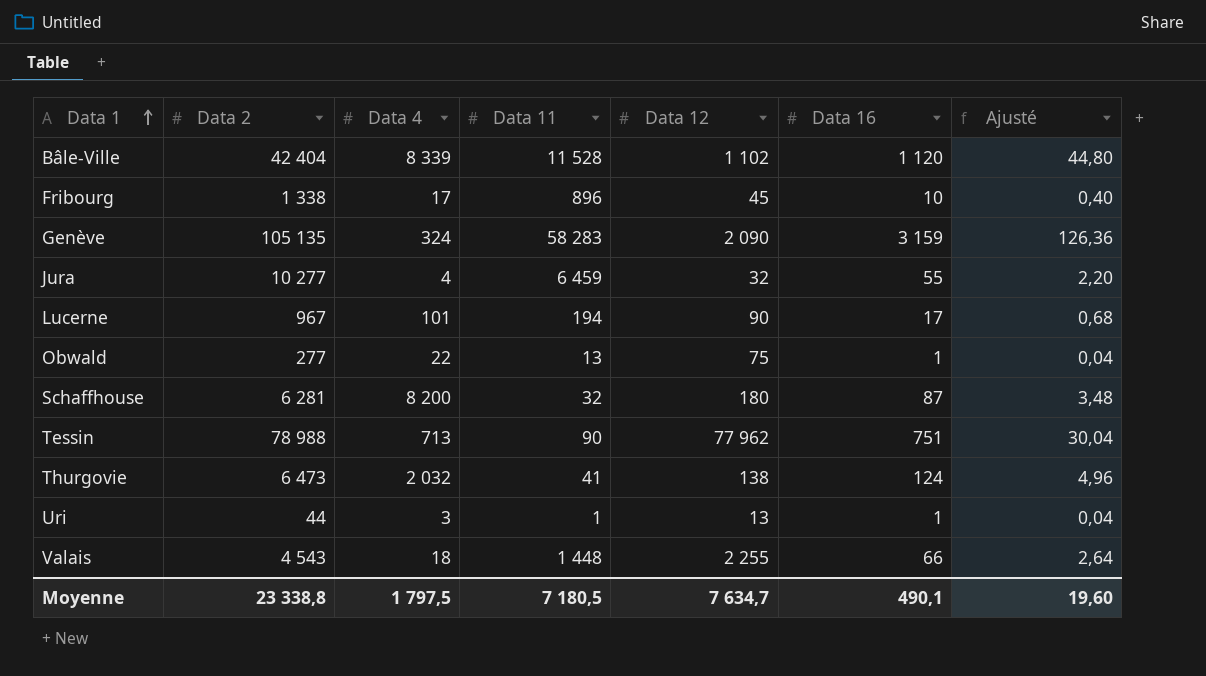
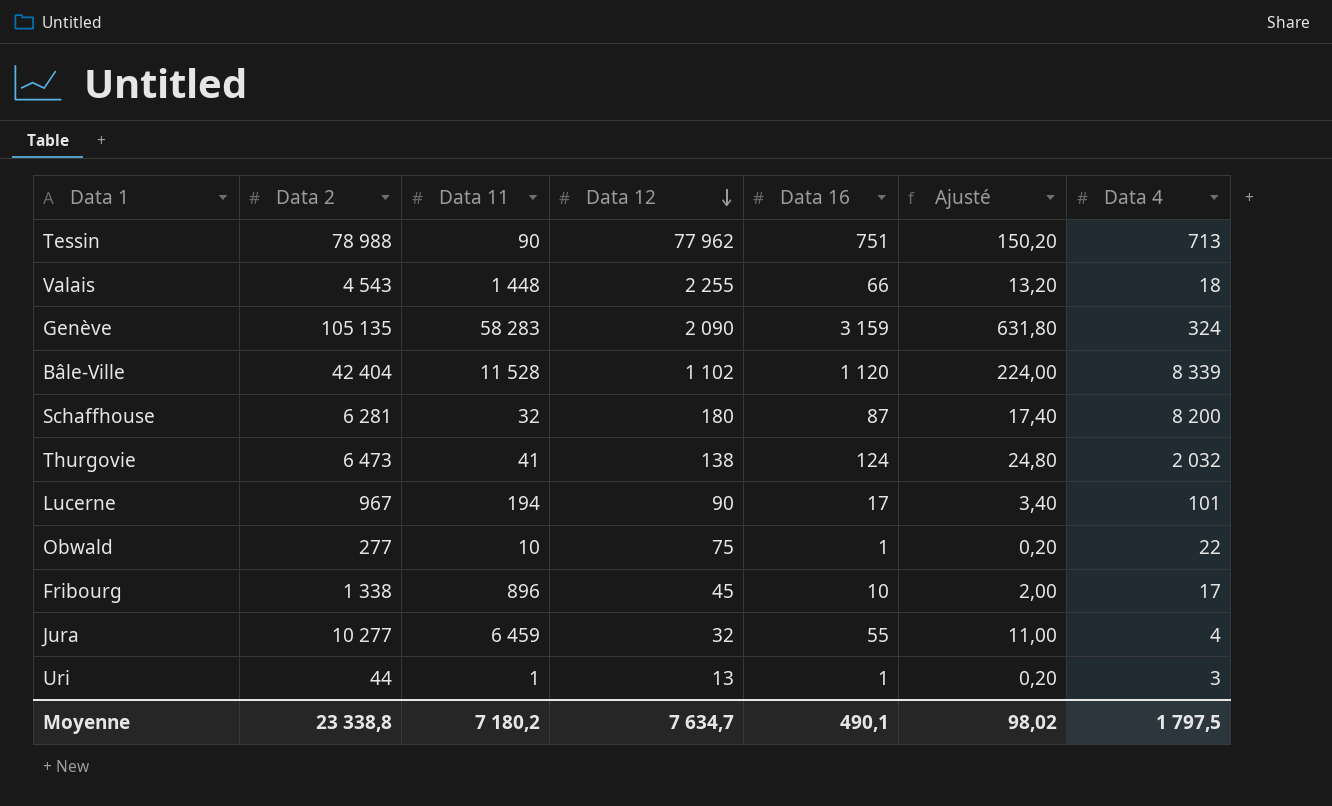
row order: Data 1 ascending -> Data 12 descending
column Ajusté | formula: [Data 16] * 0,04 -> [Data 16] * 0,2
column Data 4 | position: 3 -> 7
Obwald | Data 11: 13 -> 10
Moyenne | Data 11: 7 180,5 -> 7 180,2
Moyenne | Ajusté: 19,60 -> 98,02

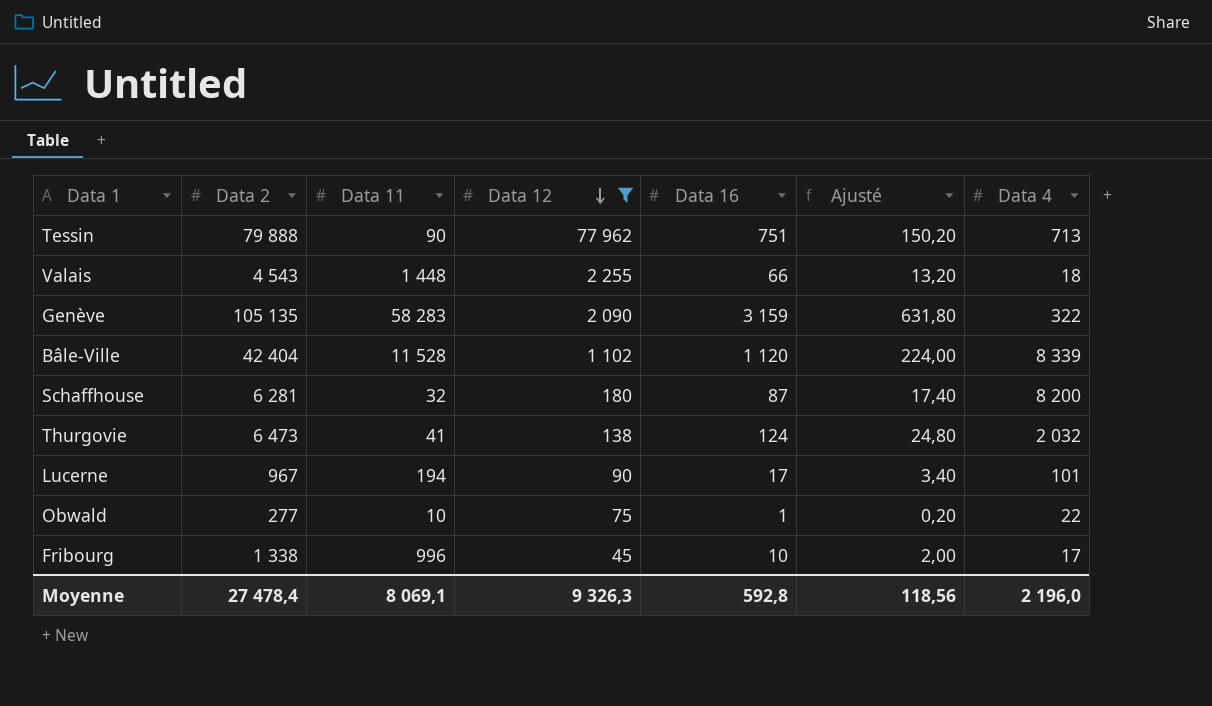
filter: none -> Data 12 >= 45
Tessin | Data 2: 78 988 -> 79 888
Genève | Data 4: 324 -> 322
Fribourg | Data 11: 896 -> 996
Moyenne | Data 2: 23 338,8 -> 27 478,4
Moyenne | Data 11: 7 180,2 -> 8 069,1
Moyenne | Data 12: 7 634,7 -> 9 326,3
Moyenne | Data 16: 490,1 -> 592,8
Moyenne | Ajusté: 98,02 -> 118,56
Moyenne | Data 4: 1 797,5 -> 2 196,0

